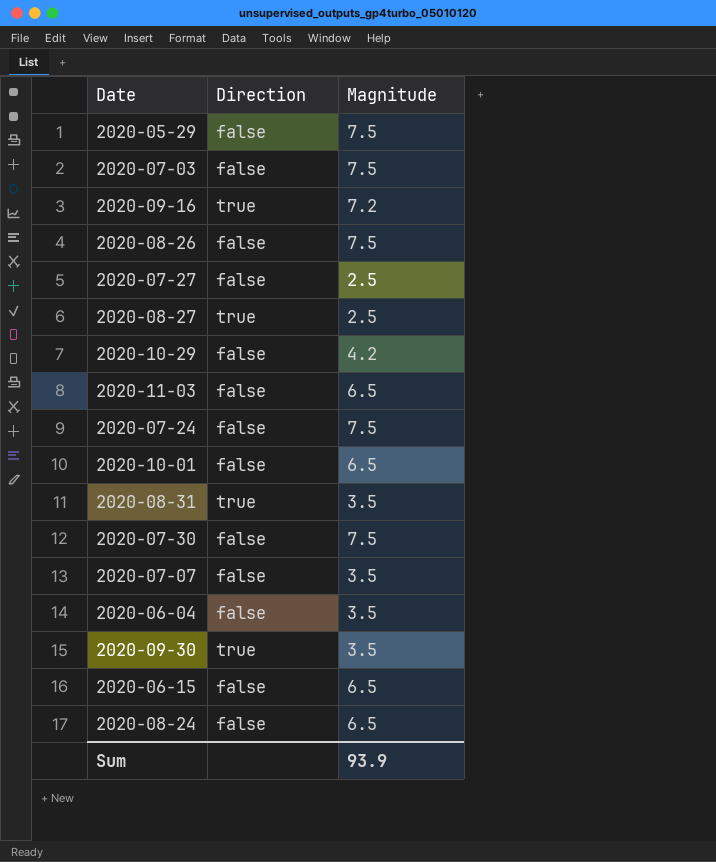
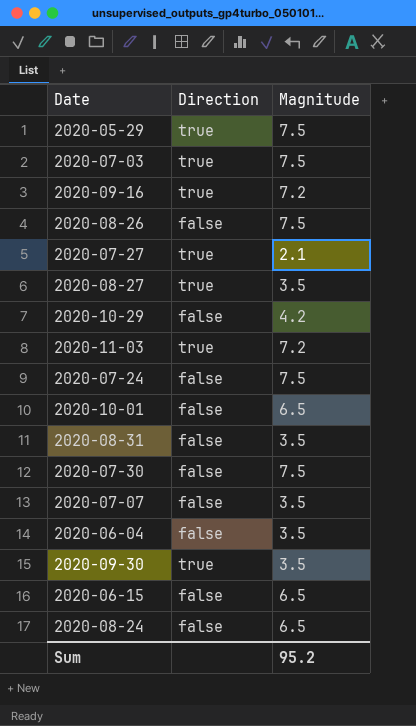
2020-05-29 | Direction: false -> true
2020-07-03 | Direction: false -> true
2020-07-27 | Direction: false -> true
2020-07-27 | Magnitude: 2.5 -> 2.1
2020-08-27 | Magnitude: 2.5 -> 3.5
2020-11-03 | Direction: false -> true
2020-11-03 | Magnitude: 6.5 -> 7.2
2020-08-31 | Direction: true -> false
Sum | Magnitude: 93.9 -> 95.2

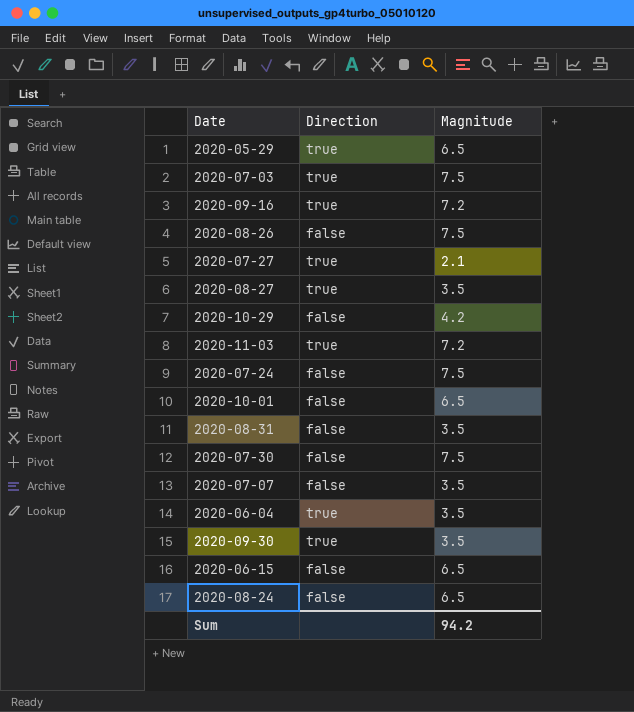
2020-05-29 | Magnitude: 7.5 -> 6.5
2020-06-04 | Direction: false -> true
Sum | Magnitude: 95.2 -> 94.2

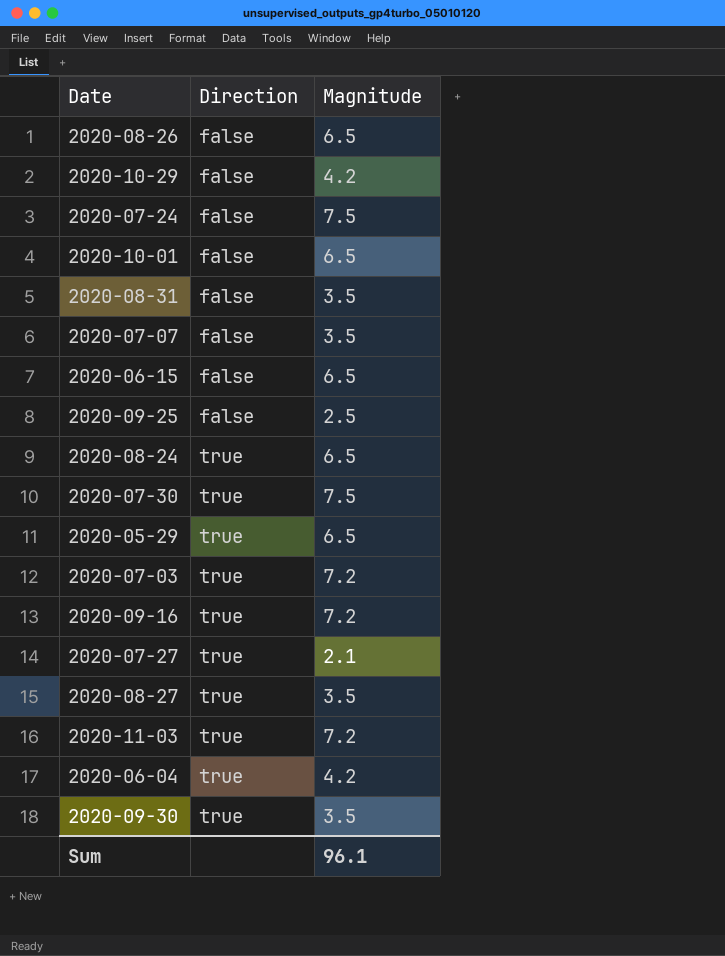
row order: none -> Direction ascending
2020-08-26 | Magnitude: 7.5 -> 6.5
row 2020-09-25: none -> false | 2.5
2020-08-24 | Direction: false -> true
2020-07-30 | Direction: false -> true
2020-07-03 | Magnitude: 7.5 -> 7.2
2020-06-04 | Magnitude: 3.5 -> 4.2
Sum | Magnitude: 94.2 -> 96.1

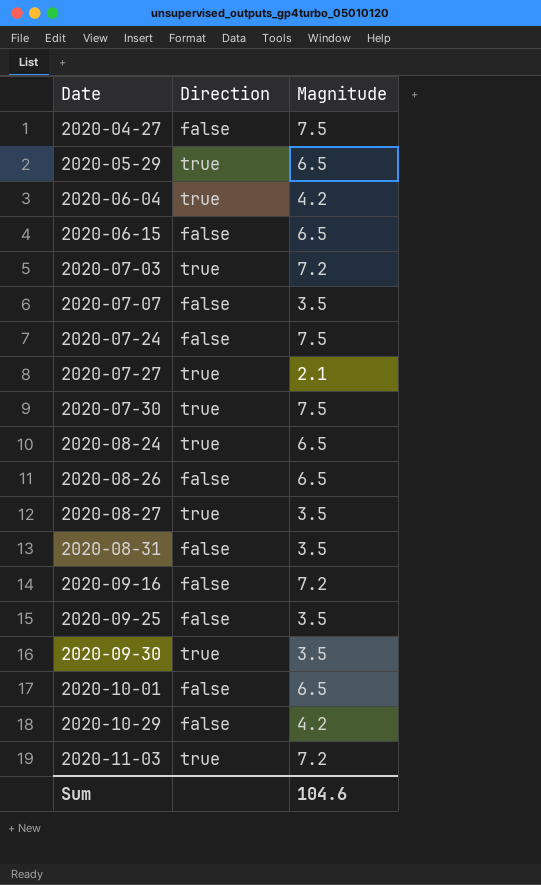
row order: Direction ascending -> Date ascending
row 2020-04-27: none -> false | 7.5
2020-09-16 | Direction: true -> false
2020-09-25 | Magnitude: 2.5 -> 3.5
Sum | Magnitude: 96.1 -> 104.6

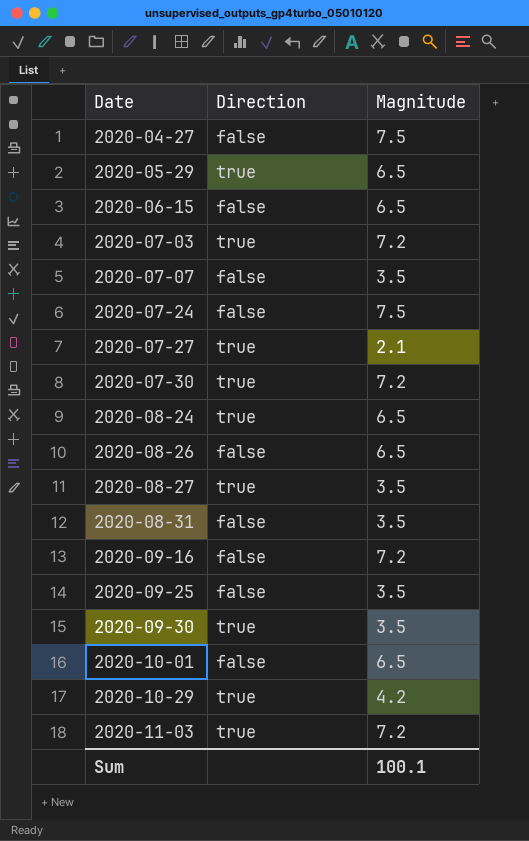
row 2020-06-04: true | 4.2 -> none
2020-07-30 | Magnitude: 7.5 -> 7.2
2020-10-29 | Direction: false -> true
Sum | Magnitude: 104.6 -> 100.1

